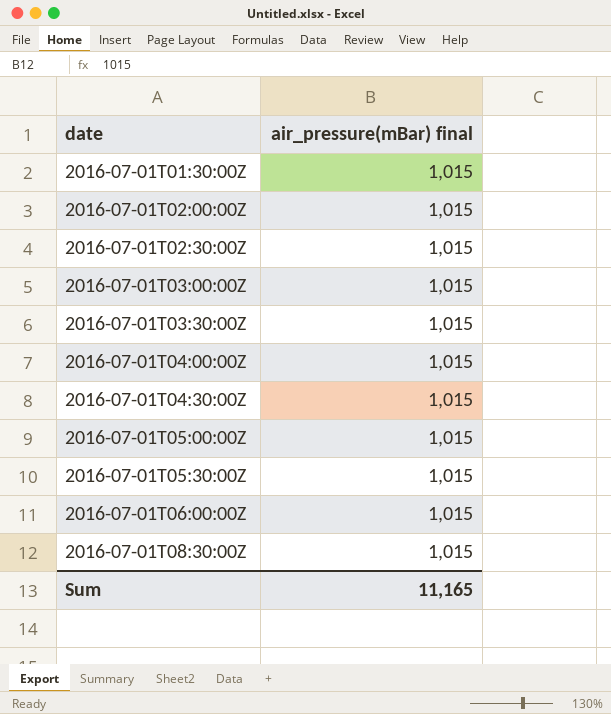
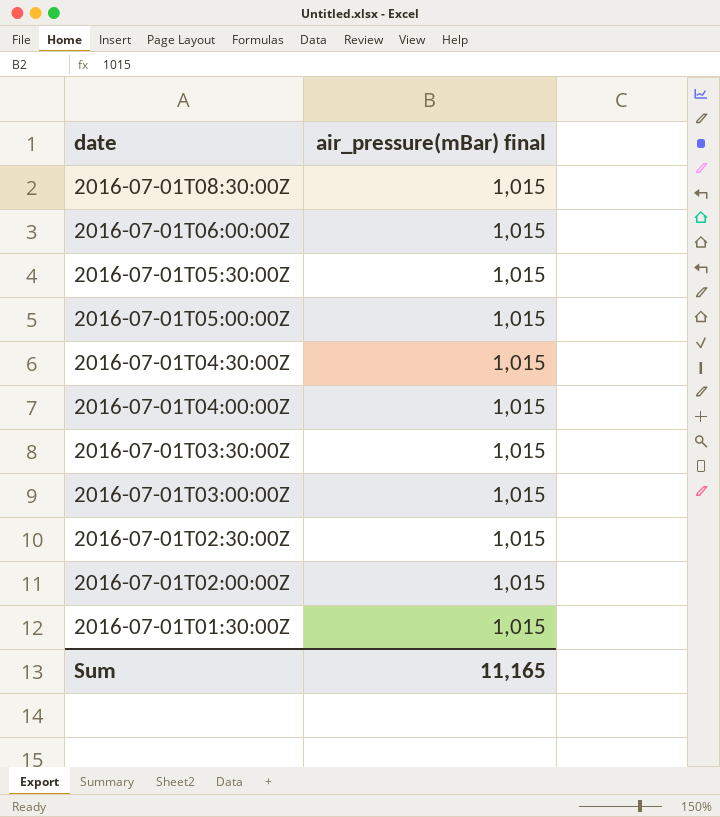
row order: date ascending -> date descending

